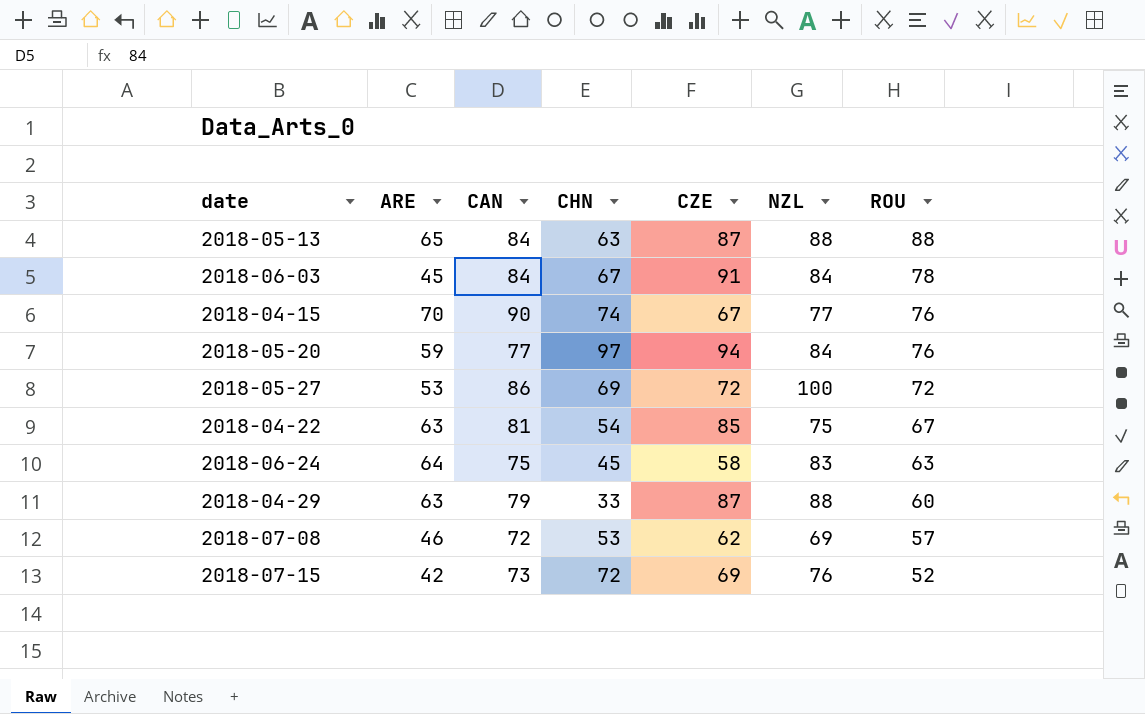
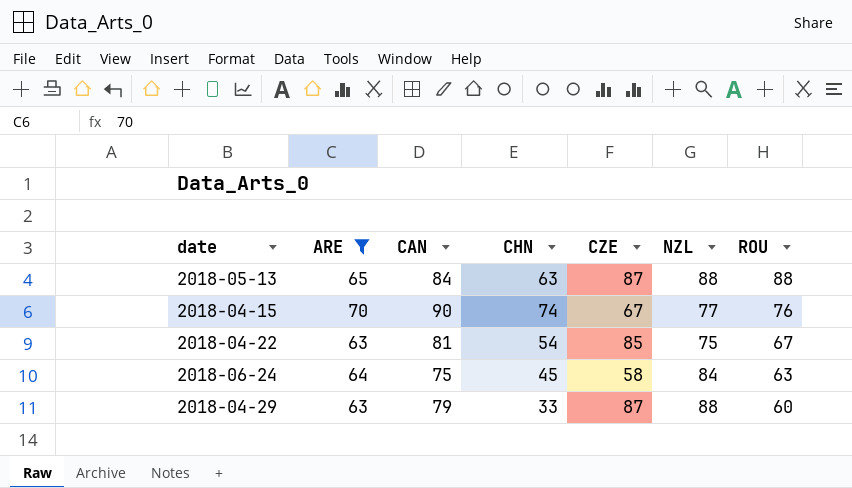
filter: none -> ARE >= 63
2018-06-24 | NZL: 83 -> 84

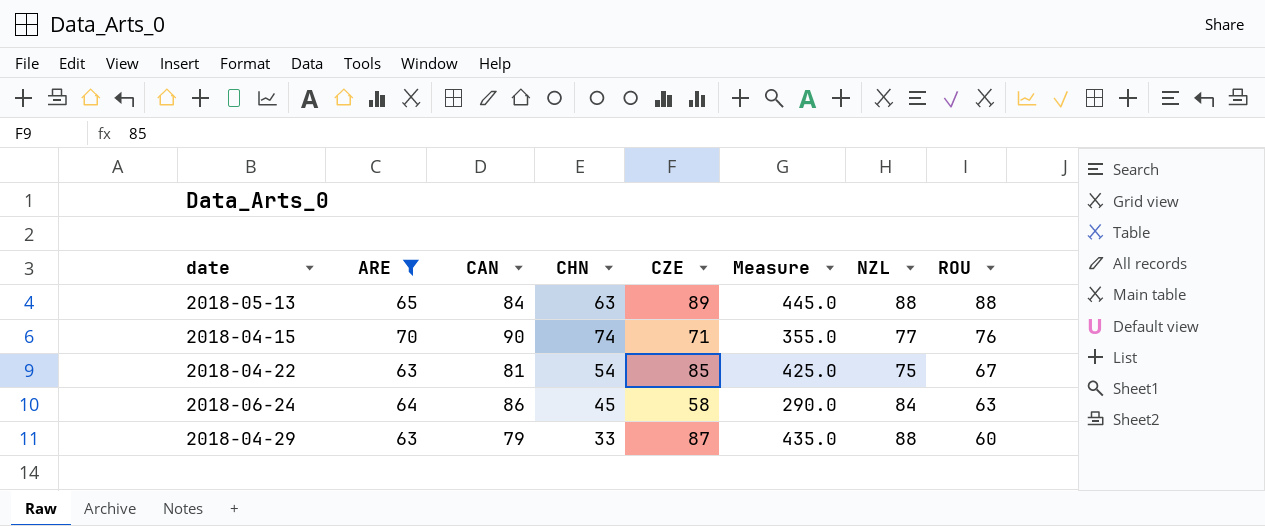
column Measure | formula: none -> [CZE] * 5
2018-05-13 | CZE: 87 -> 89
2018-04-15 | CZE: 67 -> 71
2018-06-24 | CAN: 75 -> 86

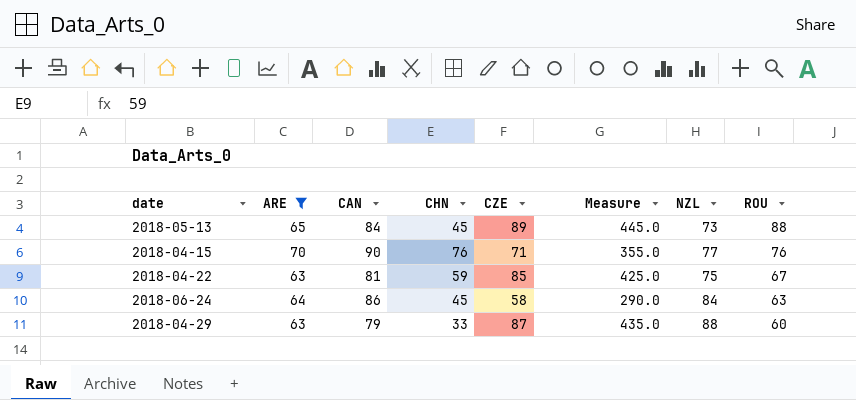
2018-05-13 | CHN: 63 -> 45
2018-05-13 | NZL: 88 -> 73
2018-04-15 | CHN: 74 -> 76
2018-04-22 | CHN: 54 -> 59

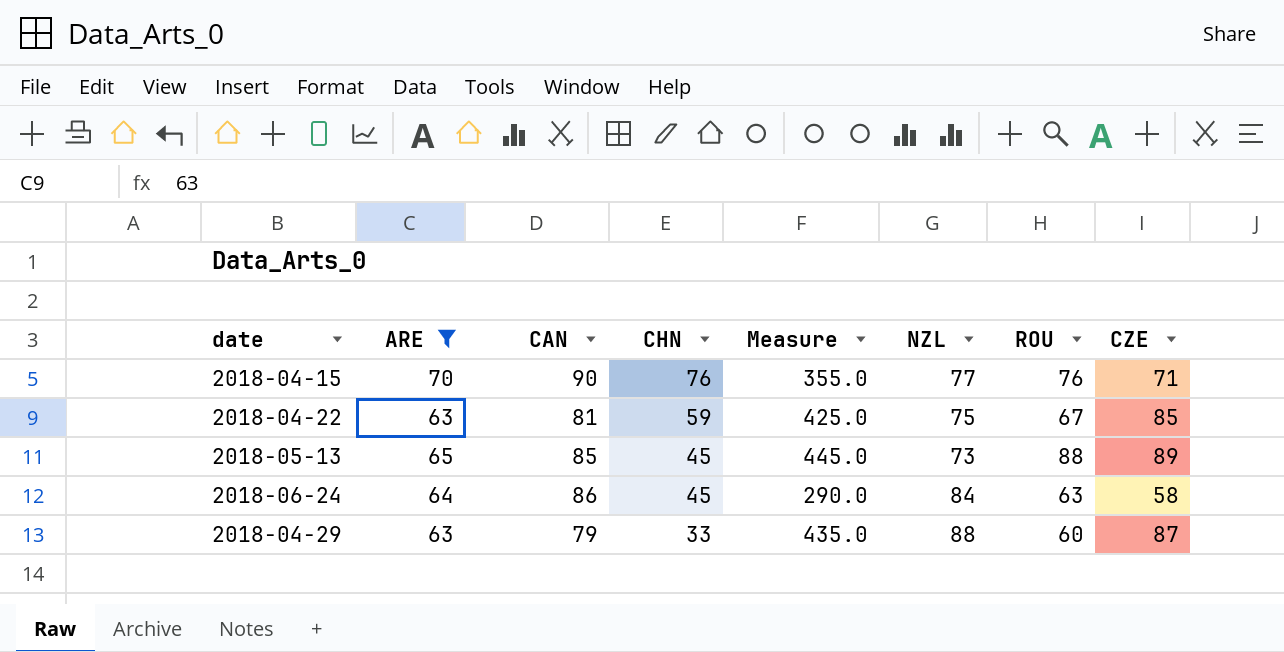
row order: ROU descending -> CHN descending
column CZE | position: 5 -> 8
2018-05-13 | CAN: 84 -> 85

